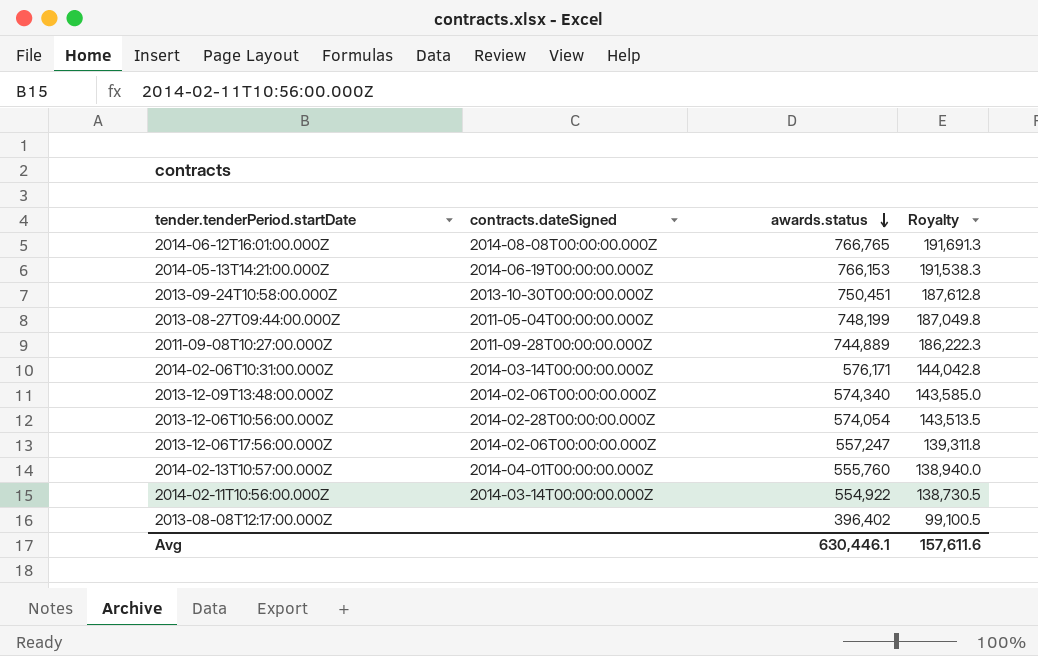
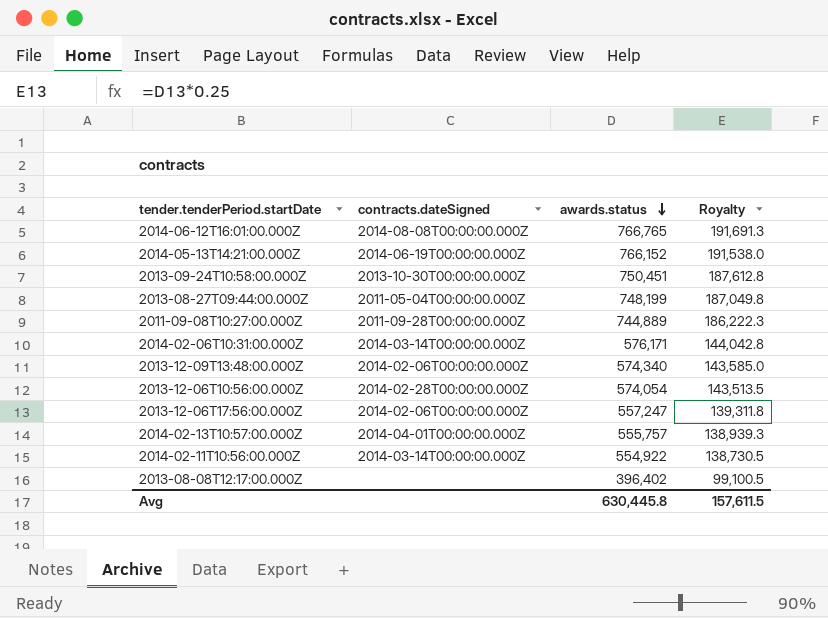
2014-05-13T14:21:00.000Z | awards.status: 766,153 -> 766,152
2014-05-13T14:21:00.000Z | Royalty: 191,538.3 -> 191,538.0
2014-02-13T10:57:00.000Z | awards.status: 555,760 -> 555,757
2014-02-13T10:57:00.000Z | Royalty: 138,940.0 -> 138,939.3
Avg | awards.status: 630,446.1 -> 630,445.8
Avg | Royalty: 157,611.6 -> 157,611.5

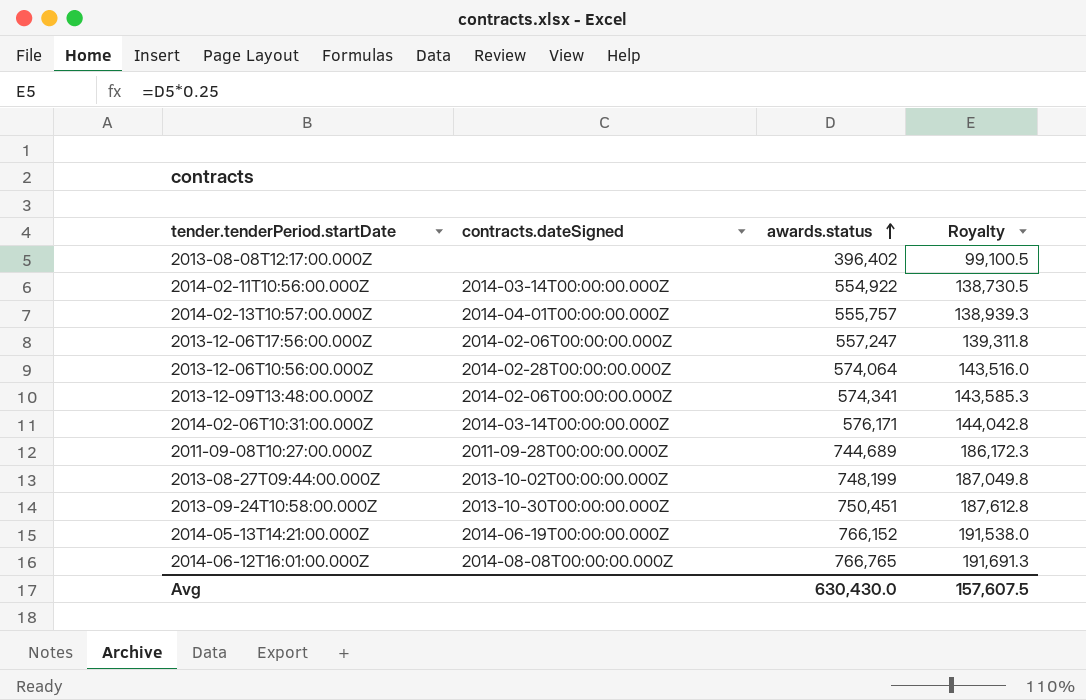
row order: awards.status descending -> awards.status ascending
2013-12-06T10:56:00.000Z | awards.status: 574,054 -> 574,064
2013-12-06T10:56:00.000Z | Royalty: 143,513.5 -> 143,516.0
2013-12-09T13:48:00.000Z | awards.status: 574,340 -> 574,341
2013-12-09T13:48:00.000Z | Royalty: 143,585.0 -> 143,585.3
2011-09-08T10:27:00.000Z | awards.status: 744,889 -> 744,689
2011-09-08T10:27:00.000Z | Royalty: 186,222.3 -> 186,172.3
2013-08-27T09:44:00.000Z | contracts.dateSigned: 2011-05-04T00:00:00.000Z -> 2013-10-02T00:00:00.000Z
Avg | awards.status: 630,445.8 -> 630,430.0
Avg | Royalty: 157,611.5 -> 157,607.5

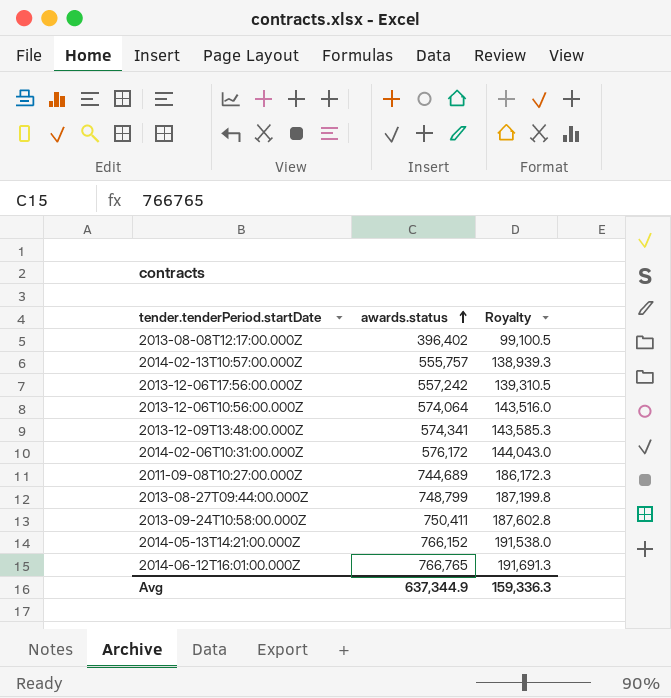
column contracts.dateSigned | position: 2 -> none
row 2014-02-11T10:56:00.000Z: 2014-03-14T00:00:00.000Z | 554,922 | 138,730.5 -> none
2013-12-06T17:56:00.000Z | awards.status: 557,247 -> 557,242
2013-12-06T17:56:00.000Z | Royalty: 139,311.8 -> 139,310.5
2014-02-06T10:31:00.000Z | awards.status: 576,171 -> 576,172
2014-02-06T10:31:00.000Z | Royalty: 144,042.8 -> 144,043.0
2013-08-27T09:44:00.000Z | awards.status: 748,199 -> 748,799
2013-08-27T09:44:00.000Z | Royalty: 187,049.8 -> 187,199.8
2013-09-24T10:58:00.000Z | awards.status: 750,451 -> 750,411
2013-09-24T10:58:00.000Z | Royalty: 187,612.8 -> 187,602.8
Avg | awards.status: 630,430.0 -> 637,344.9
Avg | Royalty: 157,607.5 -> 159,336.3

